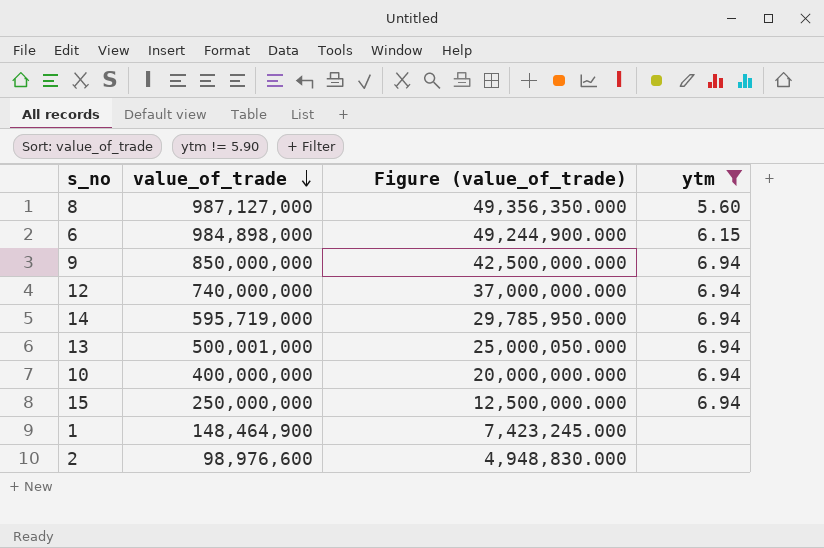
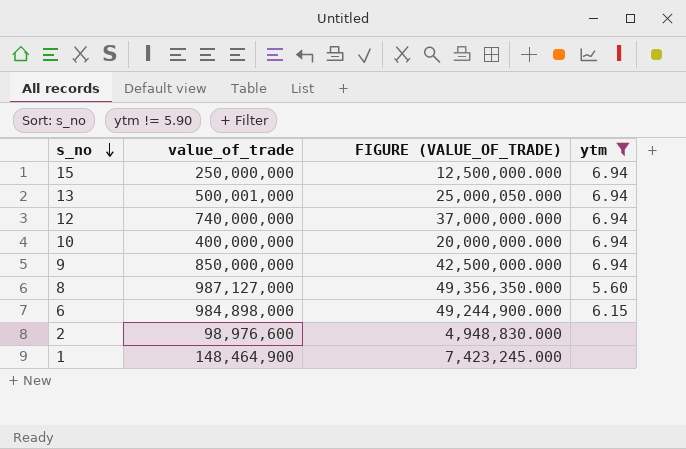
row order: value_of_trade descending -> s_no descending
column name: Figure (value_of_trade) -> FIGURE (VALUE_OF_TRADE)
row 14: 595,719,000 | 29,785,950.000 | 6.94 -> none

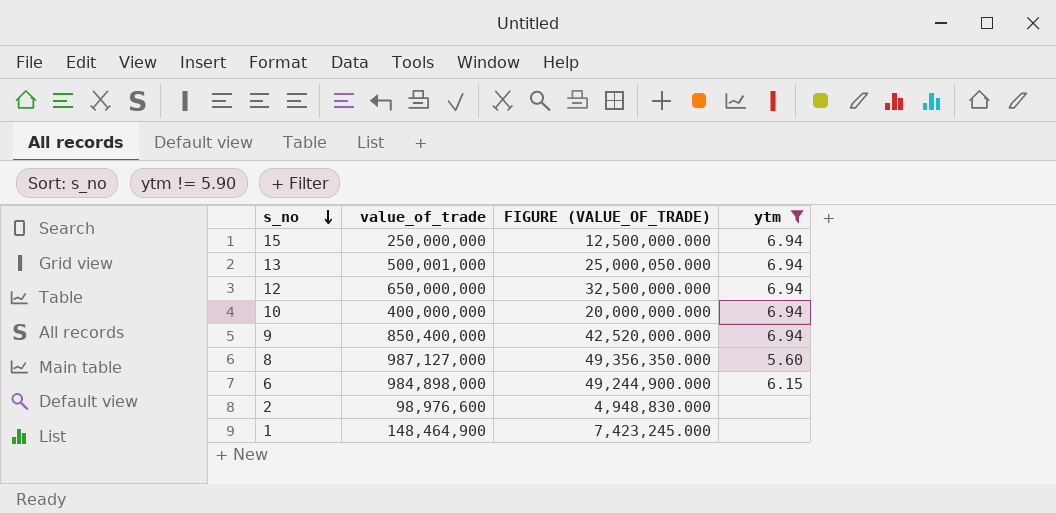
12 | value_of_trade: 740,000,000 -> 650,000,000
12 | FIGURE (VALUE_OF_TRADE): 37,000,000.000 -> 32,500,000.000
9 | value_of_trade: 850,000,000 -> 850,400,000
9 | FIGURE (VALUE_OF_TRADE): 42,500,000.000 -> 42,520,000.000

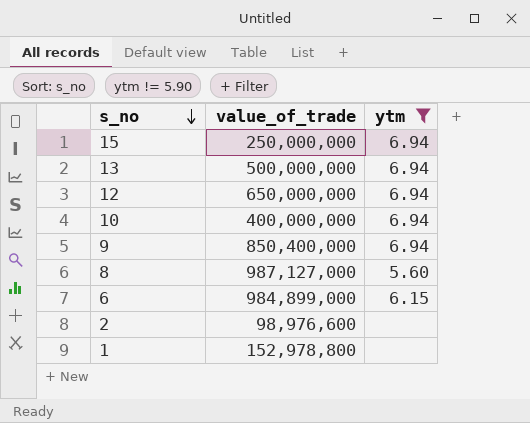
column FIGURE (VALUE_OF_TRADE) | formula: [value_of_trade] * 0.05 -> none
13 | value_of_trade: 500,001,000 -> 500,000,000
6 | value_of_trade: 984,898,000 -> 984,899,000
1 | value_of_trade: 148,464,900 -> 152,978,800

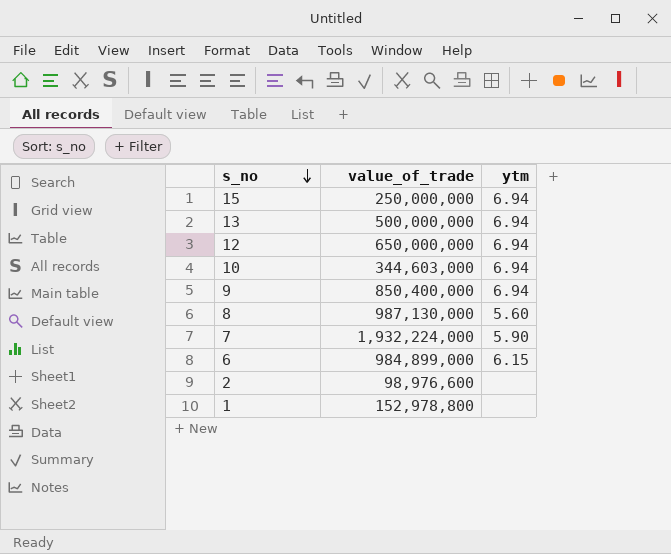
filter: ytm != 5.90 -> none
10 | value_of_trade: 400,000,000 -> 344,603,000
8 | value_of_trade: 987,127,000 -> 987,130,000

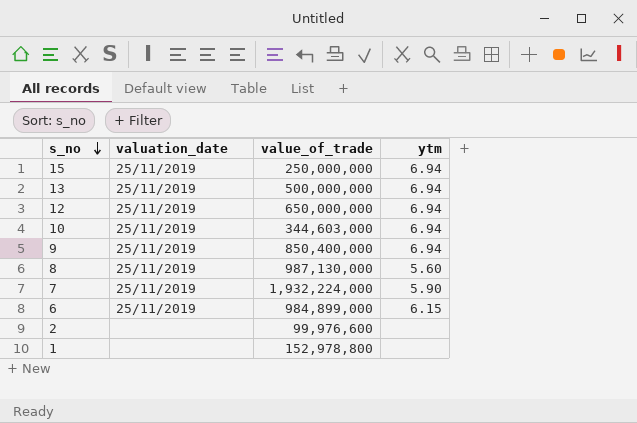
column valuation_date | position: none -> 2
2 | value_of_trade: 98,976,600 -> 99,976,600

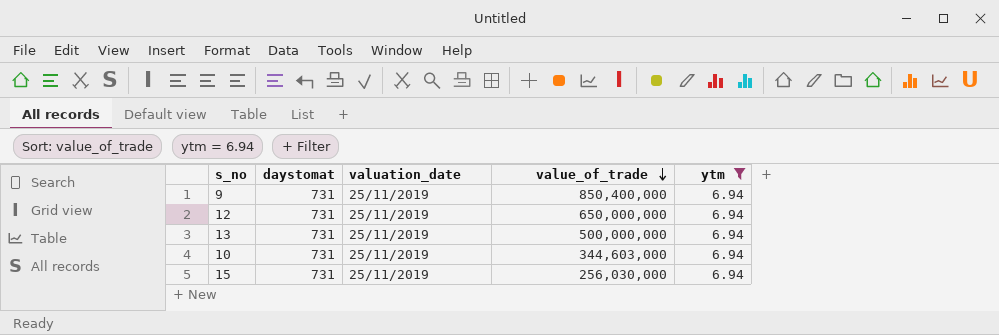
filter: none -> ytm = 6.94
row order: s_no descending -> value_of_trade descending
column daystomat | position: none -> 2
15 | value_of_trade: 250,000,000 -> 256,030,000

